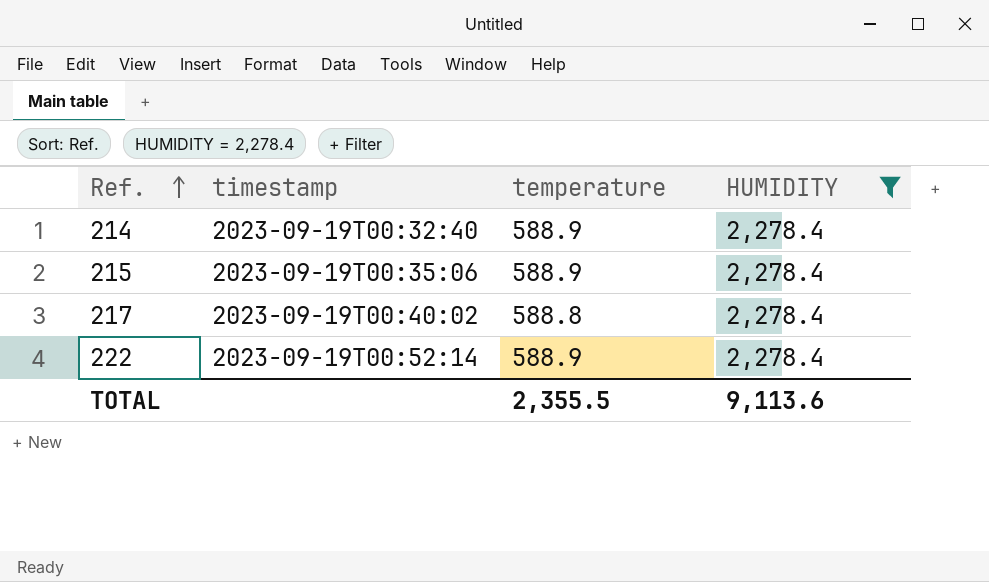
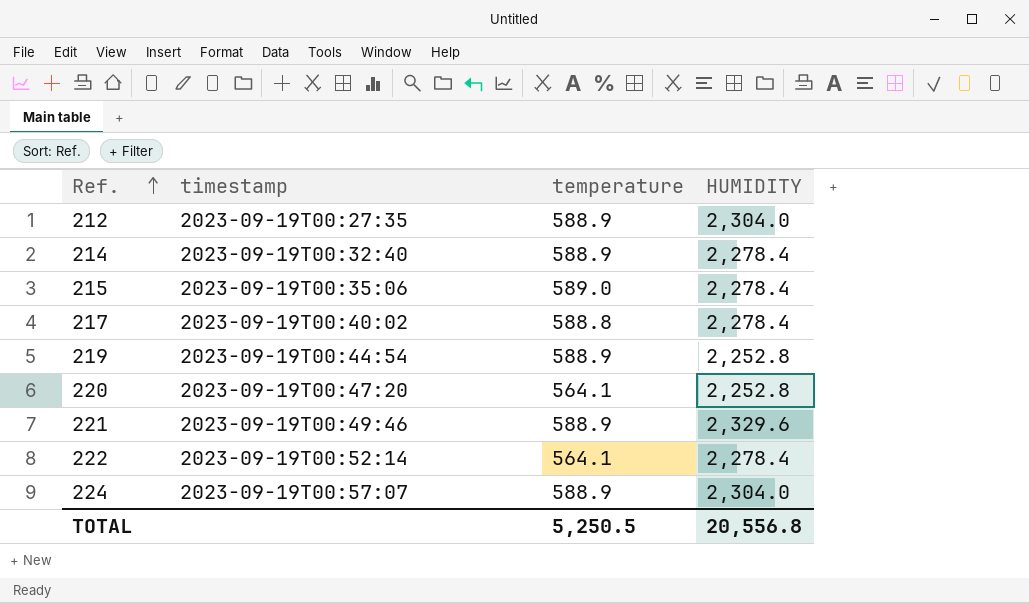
filter: HUMIDITY = 2,278.4 -> none
215 | temperature: 588.9 -> 589.0
222 | temperature: 588.9 -> 564.1
TOTAL | temperature: 2,355.5 -> 5,250.5
TOTAL | HUMIDITY: 9,113.6 -> 20,556.8

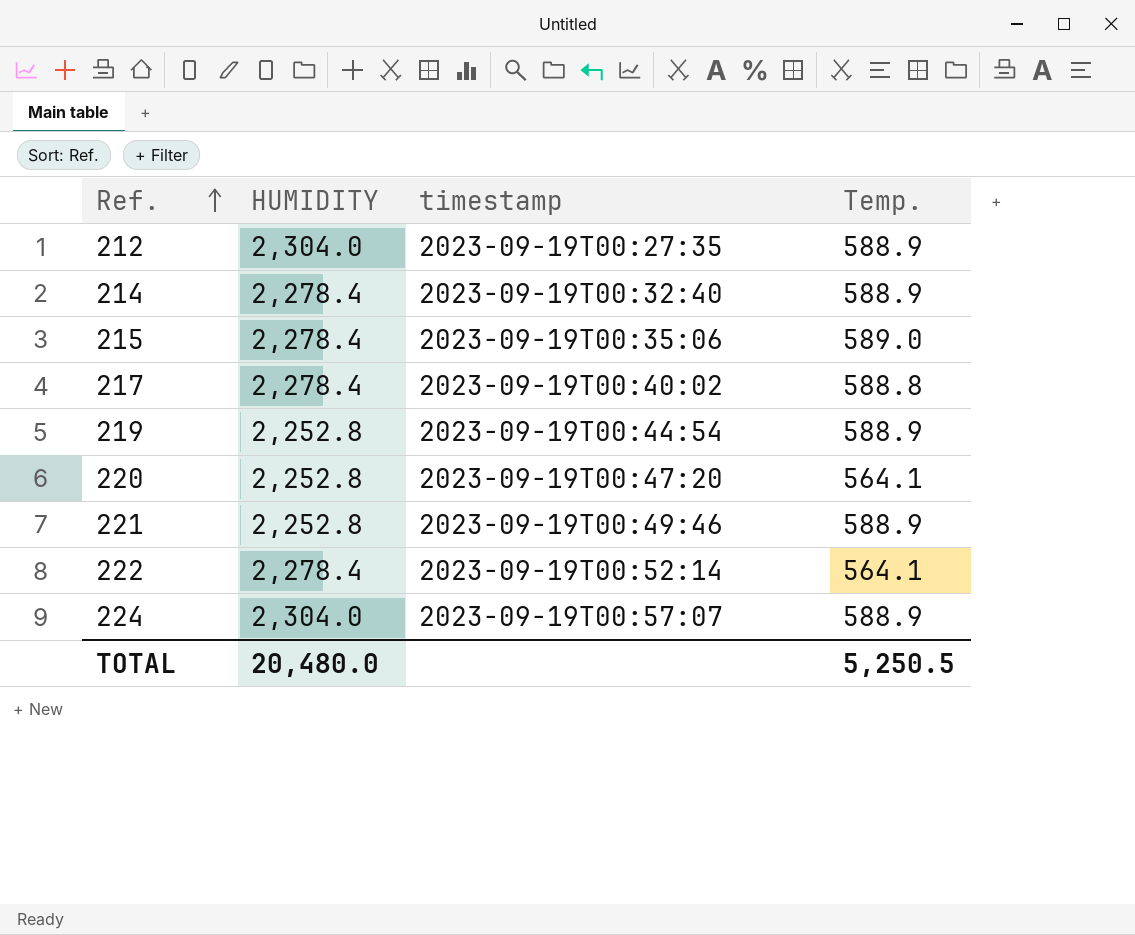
column HUMIDITY | position: 4 -> 2
column name: temperature -> Temp.
221 | HUMIDITY: 2,329.6 -> 2,252.8
TOTAL | HUMIDITY: 20,556.8 -> 20,480.0

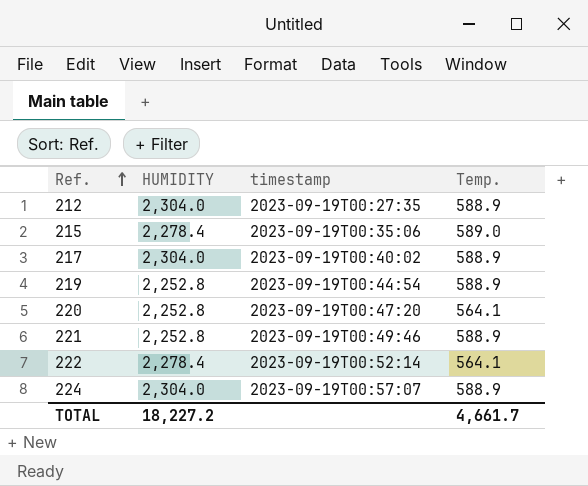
row 214: 2,278.4 | 2023-09-19T00:32:40 | 588.9 -> none
217 | HUMIDITY: 2,278.4 -> 2,304.0
217 | Temp.: 588.8 -> 588.9
TOTAL | HUMIDITY: 20,480.0 -> 18,227.2
TOTAL | Temp.: 5,250.5 -> 4,661.7

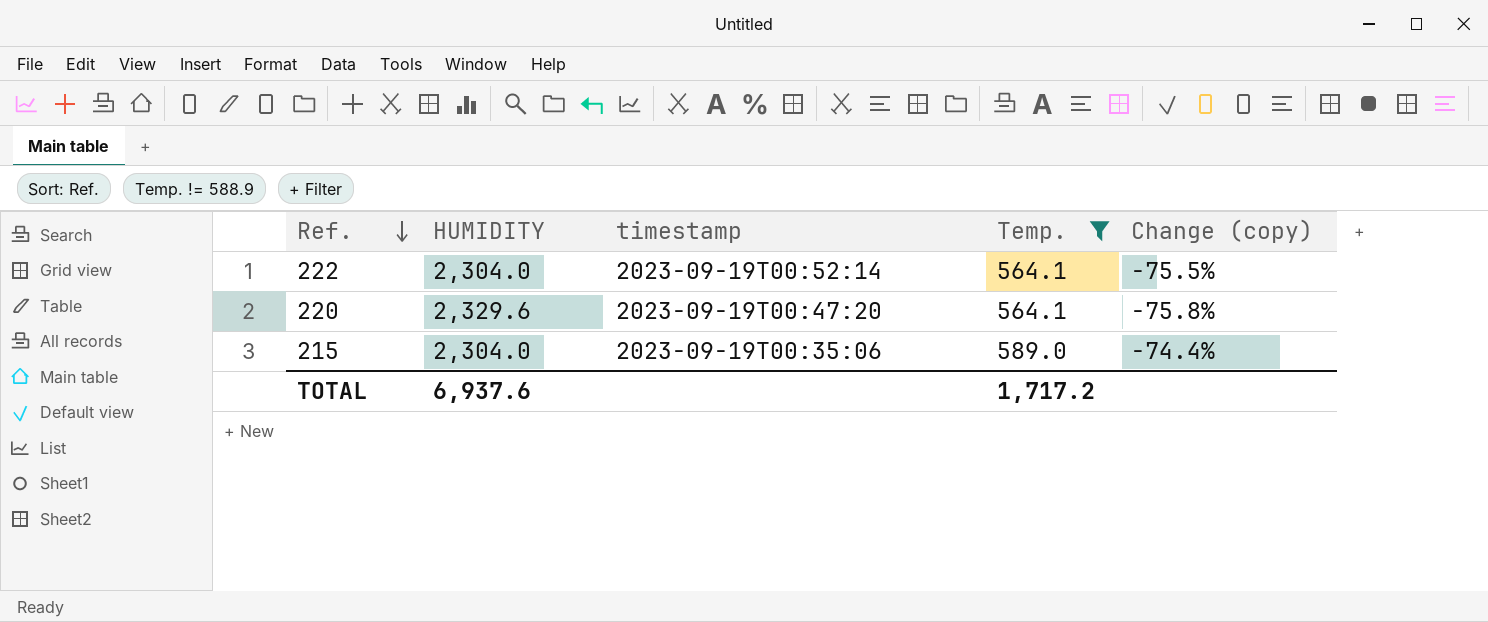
filter: none -> Temp. != 588.9
row order: Ref. ascending -> Ref. descending
column Change (copy) | formula: none -> ([Temp.] - [HUMIDITY]) / [HUMIDITY]
222 | HUMIDITY: 2,278.4 -> 2,304.0
220 | HUMIDITY: 2,252.8 -> 2,329.6
215 | HUMIDITY: 2,278.4 -> 2,304.0
TOTAL | HUMIDITY: 18,227.2 -> 6,937.6
TOTAL | Temp.: 4,661.7 -> 1,717.2

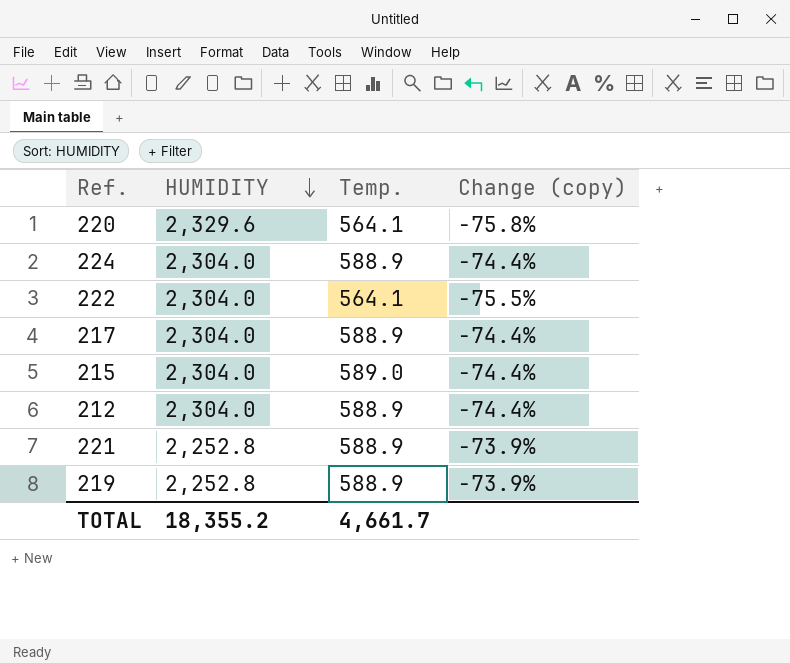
filter: Temp. != 588.9 -> none
row order: Ref. descending -> HUMIDITY descending
column timestamp | position: 3 -> none
TOTAL | HUMIDITY: 6,937.6 -> 18,355.2
TOTAL | Temp.: 1,717.2 -> 4,661.7

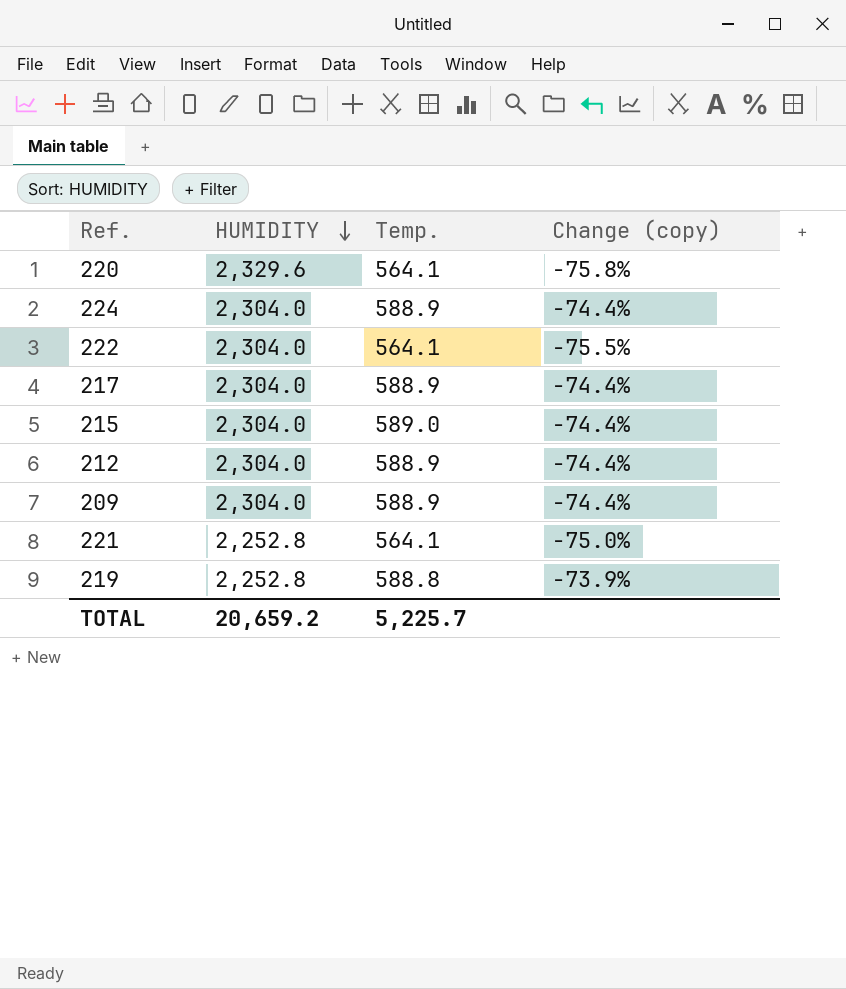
row 209: none -> 2,304.0 | 588.9 | -74.4%
221 | Temp.: 588.9 -> 564.1
221 | Change (copy): -73.9% -> -75.0%
219 | Temp.: 588.9 -> 588.8
TOTAL | HUMIDITY: 18,355.2 -> 20,659.2
TOTAL | Temp.: 4,661.7 -> 5,225.7

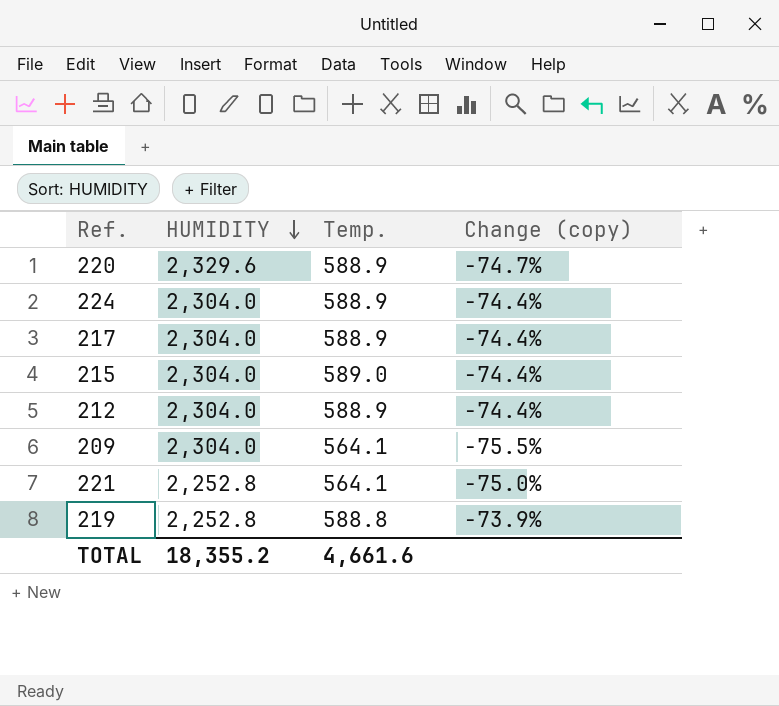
row 222: 2,304.0 | 564.1 | -75.5% -> none
220 | Temp.: 564.1 -> 588.9
220 | Change (copy): -75.8% -> -74.7%
209 | Temp.: 588.9 -> 564.1
209 | Change (copy): -74.4% -> -75.5%
TOTAL | HUMIDITY: 20,659.2 -> 18,355.2
TOTAL | Temp.: 5,225.7 -> 4,661.6

